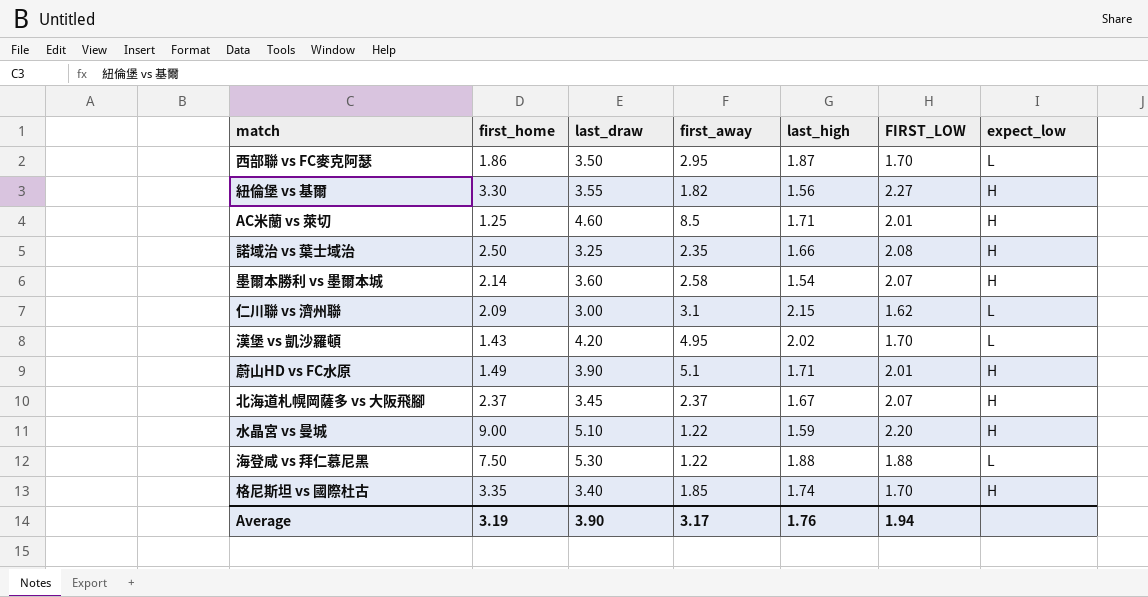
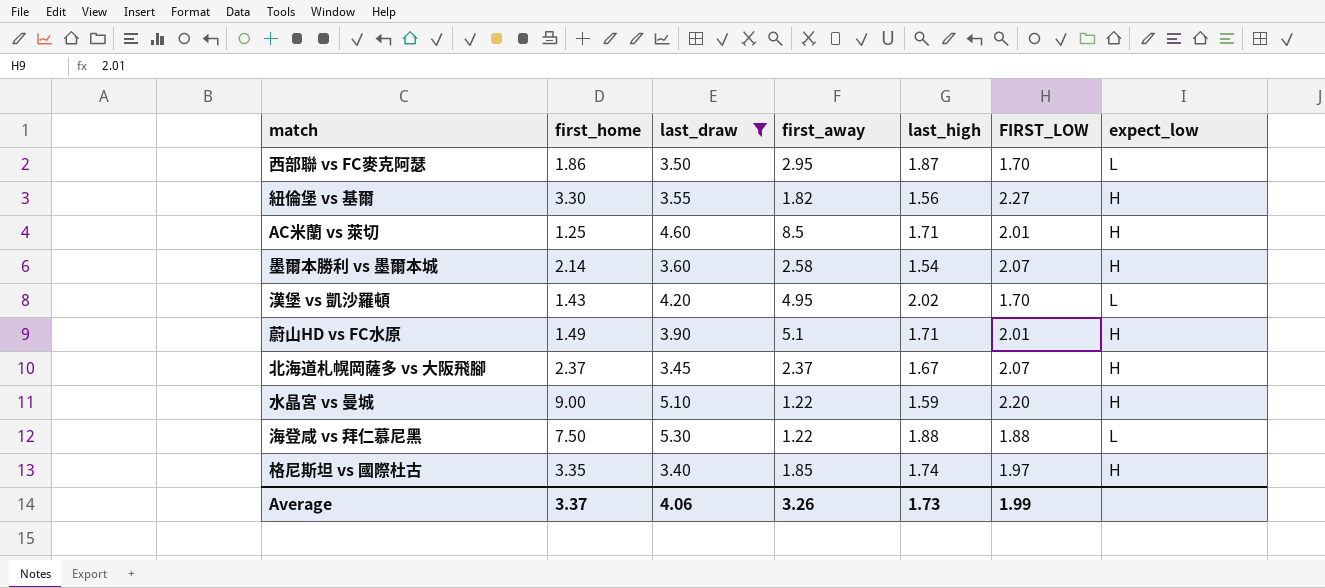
filter: none -> last_draw >= 3.40
格尼斯坦 vs 國際杜古 | FIRST_LOW: 1.70 -> 1.97
Average | first_home: 3.19 -> 3.37
Average | last_draw: 3.90 -> 4.06
Average | first_away: 3.17 -> 3.26
Average | last_high: 1.76 -> 1.73
Average | FIRST_LOW: 1.94 -> 1.99

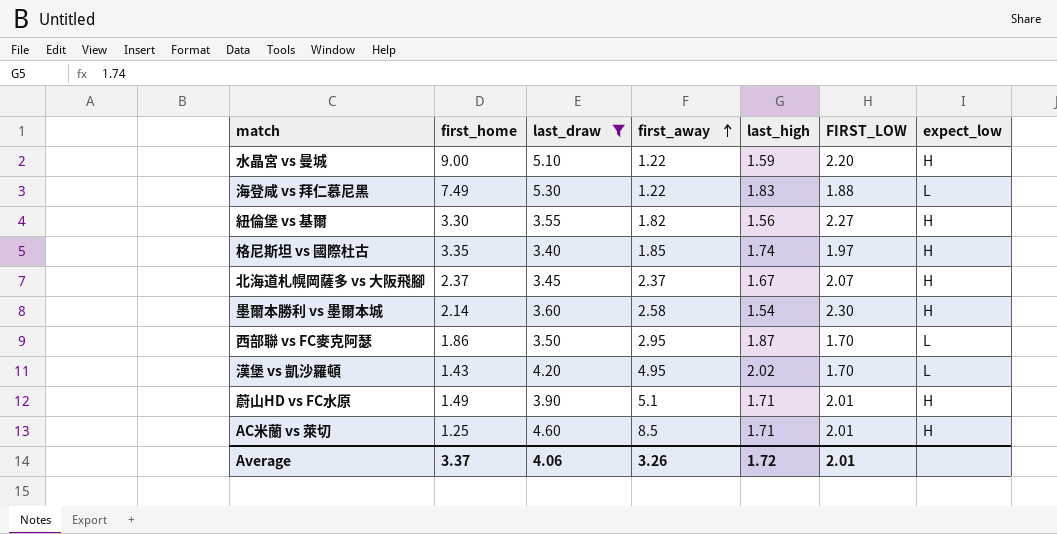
row order: none -> first_away ascending
海登咸 vs 拜仁慕尼黑 | first_home: 7.50 -> 7.49
海登咸 vs 拜仁慕尼黑 | last_high: 1.88 -> 1.83
墨爾本勝利 vs 墨爾本城 | FIRST_LOW: 2.07 -> 2.30
Average | last_high: 1.73 -> 1.72
Average | FIRST_LOW: 1.99 -> 2.01

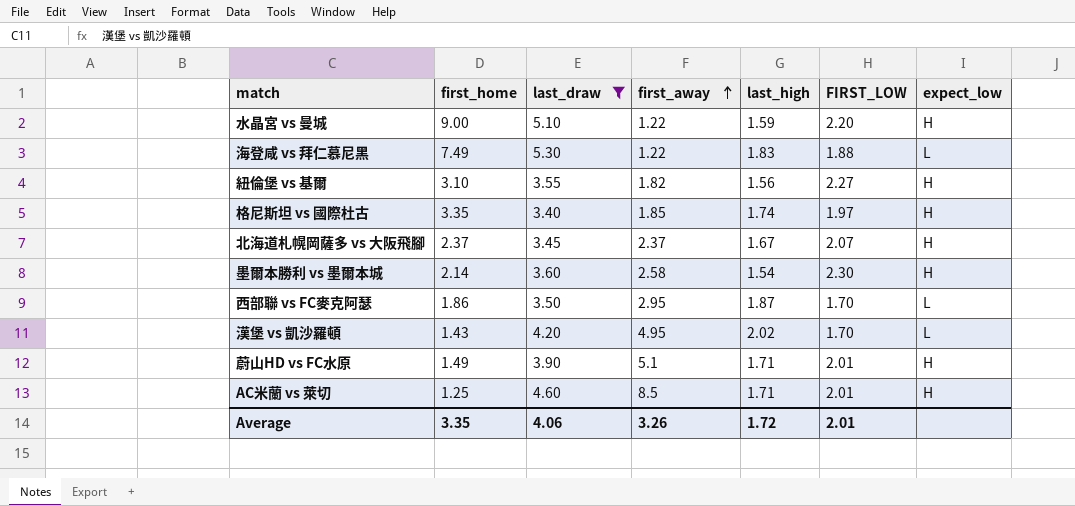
紐倫堡 vs 基爾 | first_home: 3.30 -> 3.10
Average | first_home: 3.37 -> 3.35

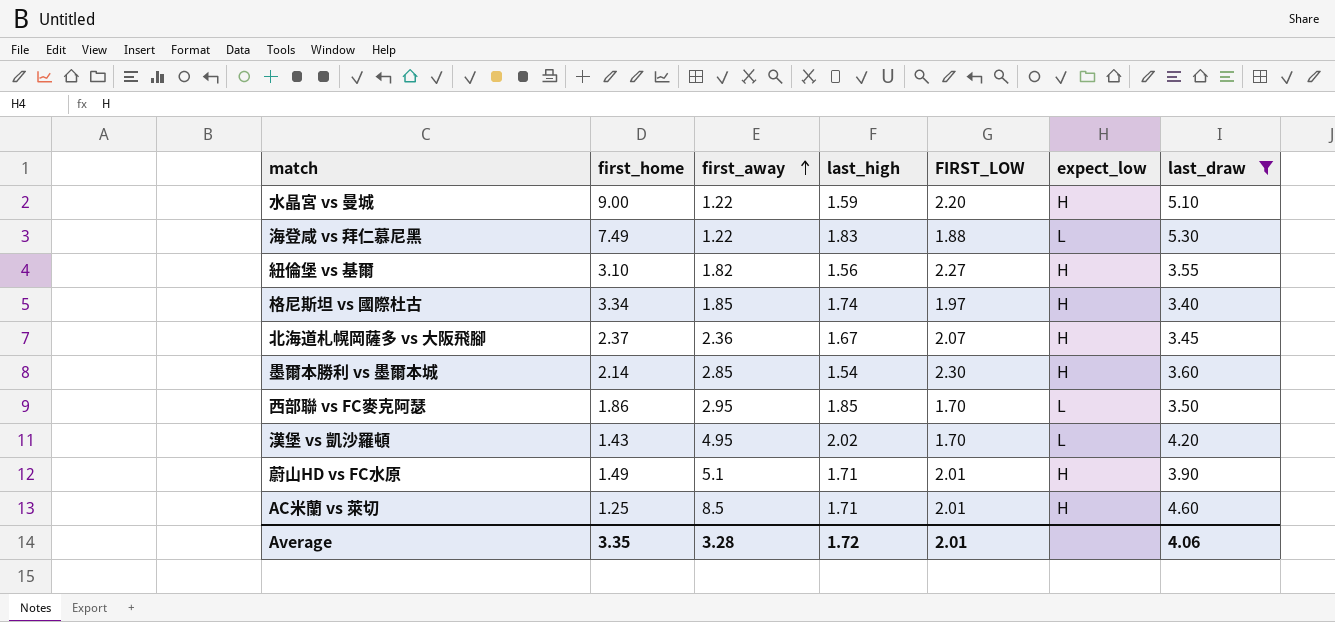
column last_draw | position: 3 -> 7
格尼斯坦 vs 國際杜古 | first_home: 3.35 -> 3.34
北海道札幌岡薩多 vs 大阪飛腳 | first_away: 2.37 -> 2.36
墨爾本勝利 vs 墨爾本城 | first_away: 2.58 -> 2.85
西部聯 vs FC麥克阿瑟 | last_high: 1.87 -> 1.85
Average | first_away: 3.26 -> 3.28

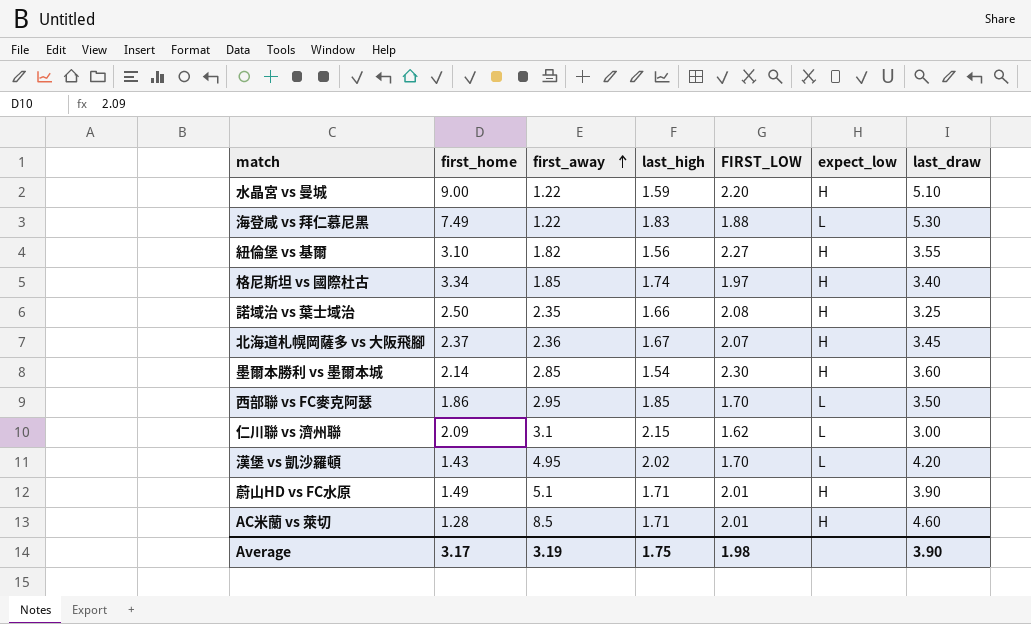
filter: last_draw >= 3.40 -> none
AC米蘭 vs 萊切 | first_home: 1.25 -> 1.28
Average | first_home: 3.35 -> 3.17
Average | first_away: 3.28 -> 3.19
Average | last_high: 1.72 -> 1.75
Average | FIRST_LOW: 2.01 -> 1.98
Average | last_draw: 4.06 -> 3.90

